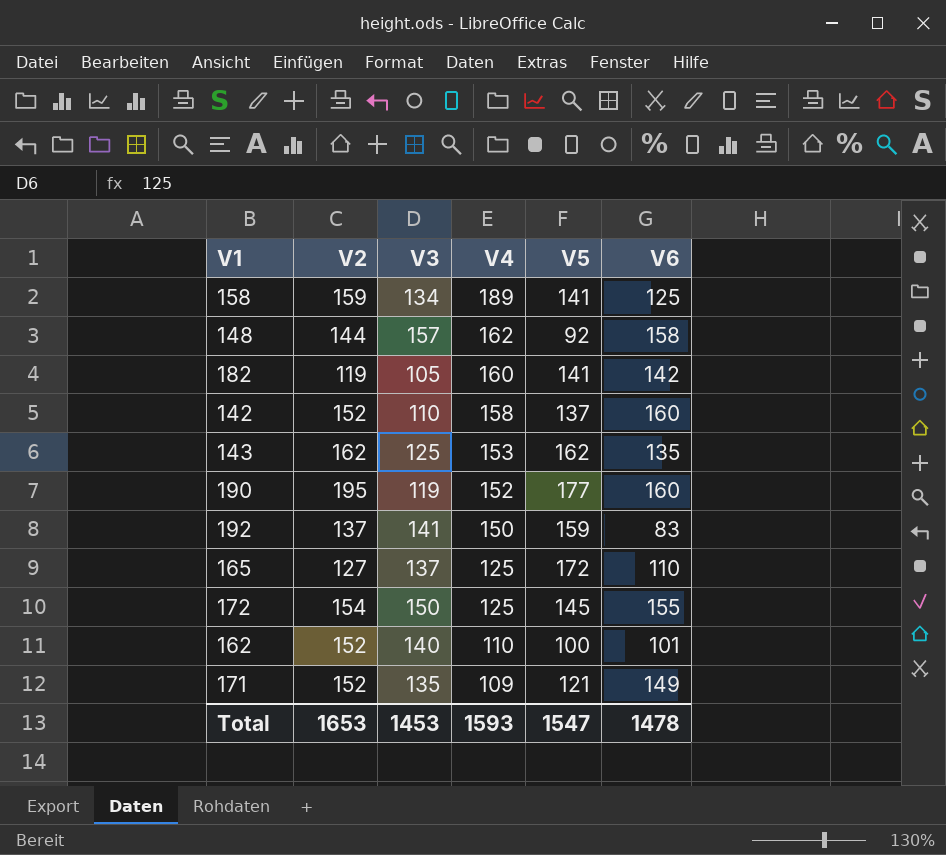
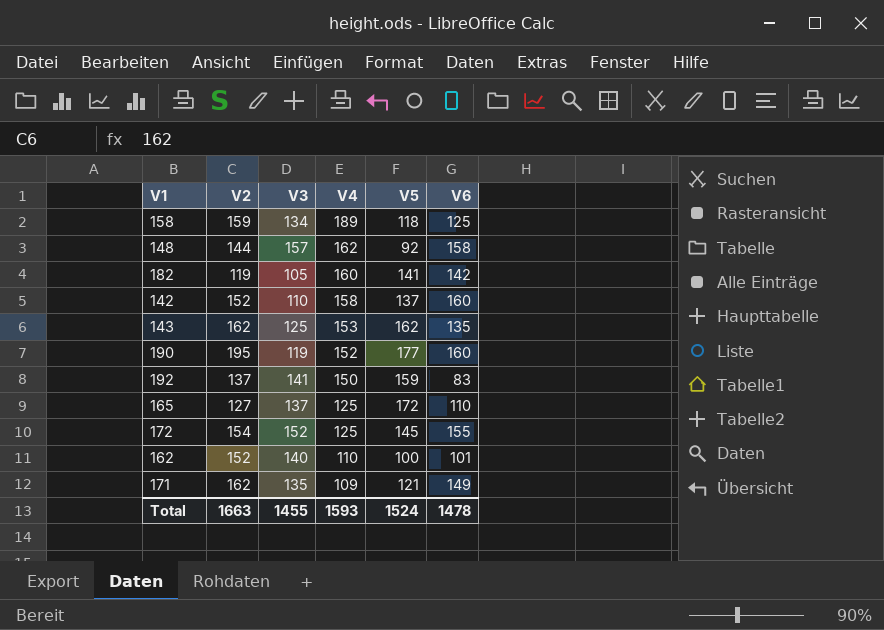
158 | V5: 141 -> 118
172 | V3: 150 -> 152
171 | V2: 152 -> 162
Total | V2: 1653 -> 1663
Total | V3: 1453 -> 1455
Total | V5: 1547 -> 1524

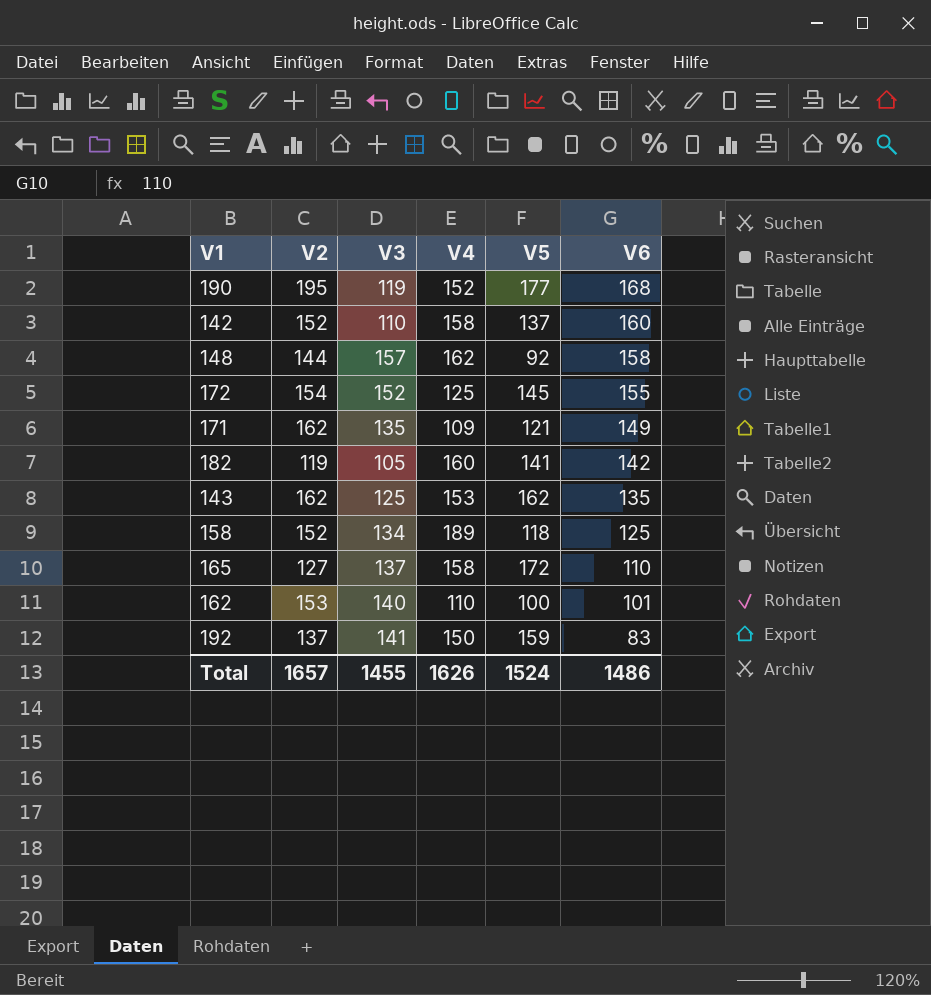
row order: V4 descending -> V6 descending
190 | V6: 160 -> 168
158 | V2: 159 -> 152
165 | V4: 125 -> 158
162 | V2: 152 -> 153
Total | V2: 1663 -> 1657
Total | V4: 1593 -> 1626
Total | V6: 1478 -> 1486

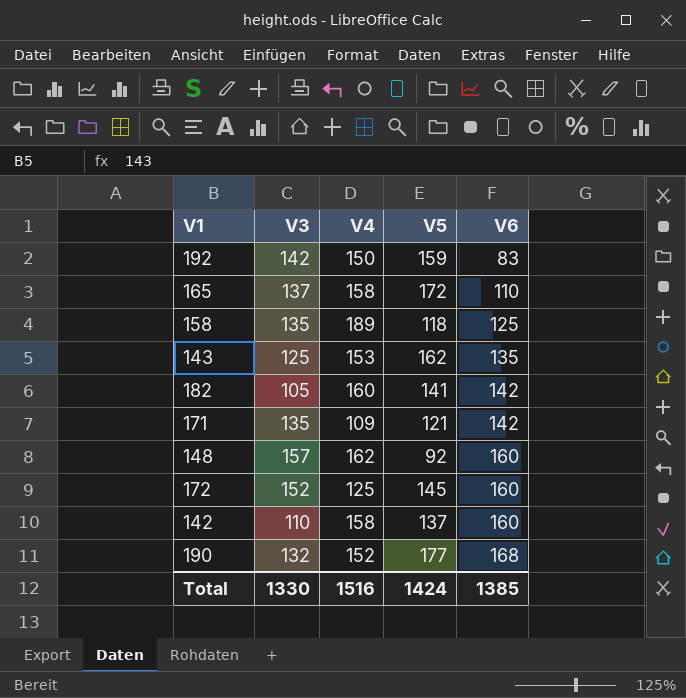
row order: V6 descending -> V6 ascending
column V2 | position: 2 -> none
row 162: 153 | 140 | 110 | 100 | 101 -> none
192 | V3: 141 -> 142
158 | V3: 134 -> 135
171 | V6: 149 -> 142
148 | V6: 158 -> 160
172 | V6: 155 -> 160
190 | V3: 119 -> 132
Total | V3: 1455 -> 1330
Total | V4: 1626 -> 1516
Total | V5: 1524 -> 1424
Total | V6: 1486 -> 1385

